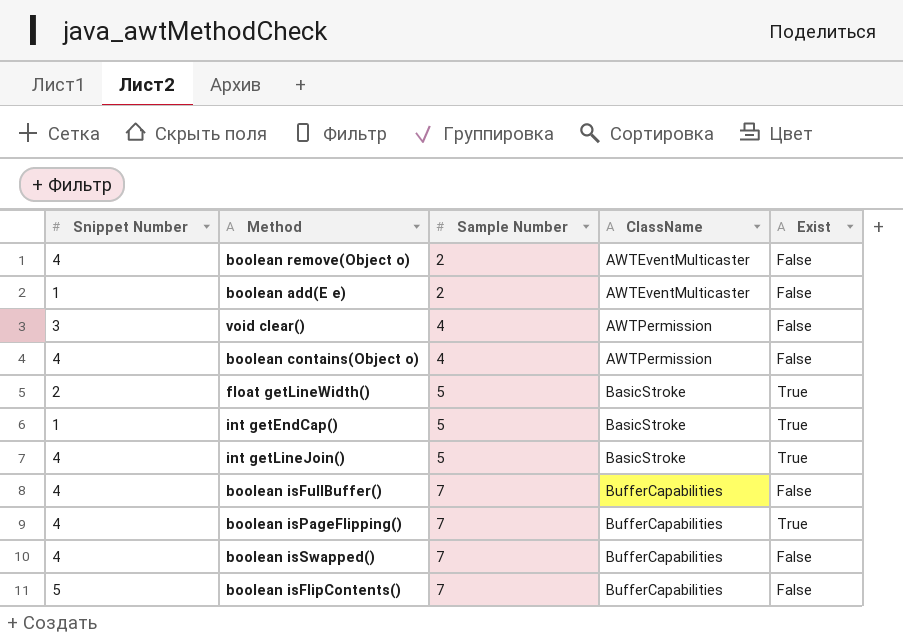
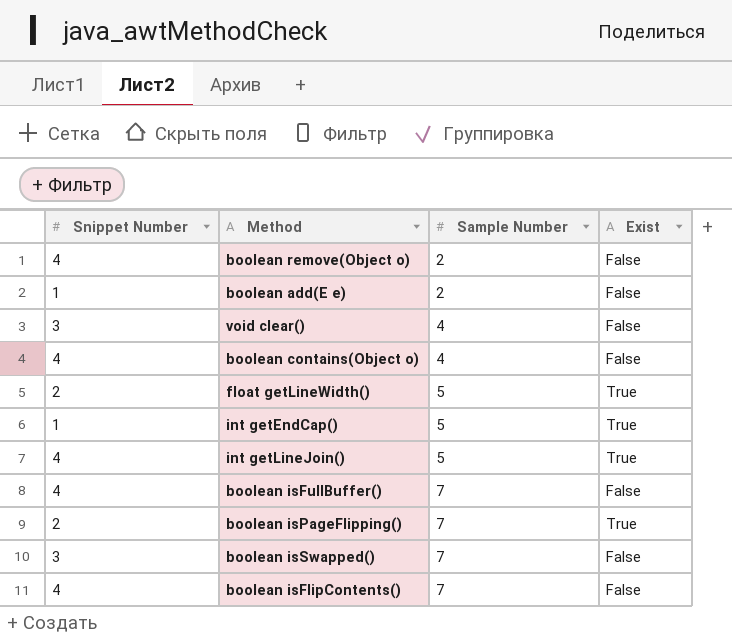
column ClassName | position: 4 -> none
boolean isPageFlipping() | Snippet Number: 4 -> 2
boolean isSwapped() | Snippet Number: 4 -> 3
boolean isFlipContents() | Snippet Number: 5 -> 4

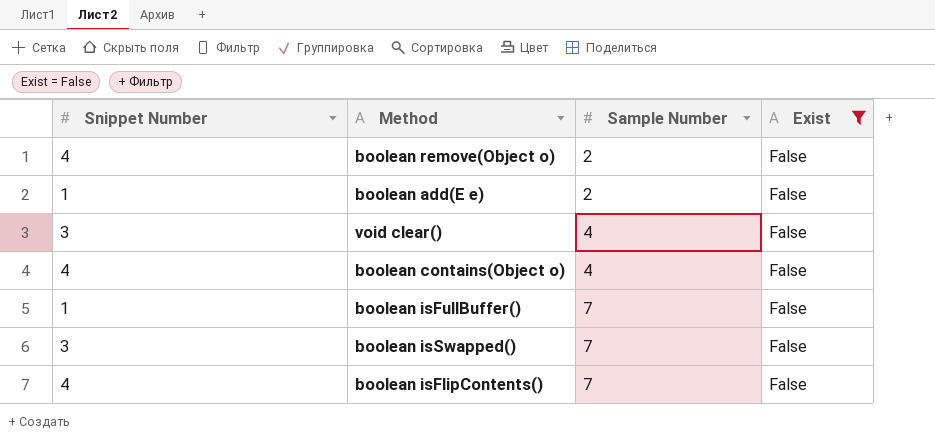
filter: none -> Exist = False
boolean isFullBuffer() | Snippet Number: 4 -> 1

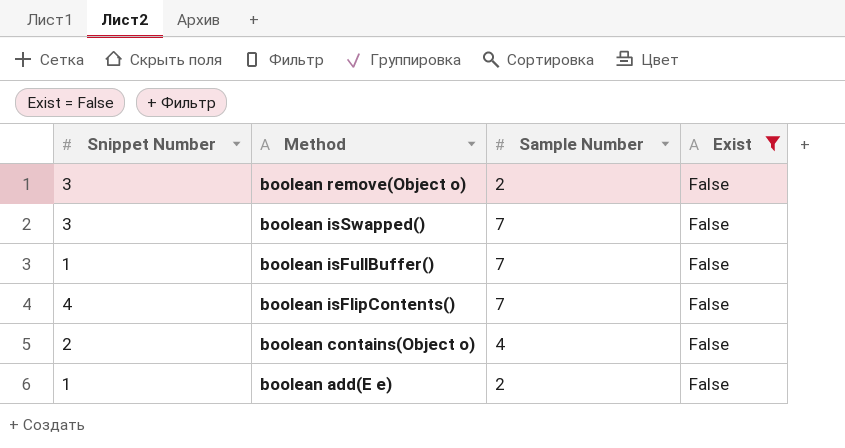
row order: Sample Number ascending -> Method descending
row void clear(): 3 | 4 | False -> none
boolean remove(Object o) | Snippet Number: 4 -> 3
boolean contains(Object o) | Snippet Number: 4 -> 2

